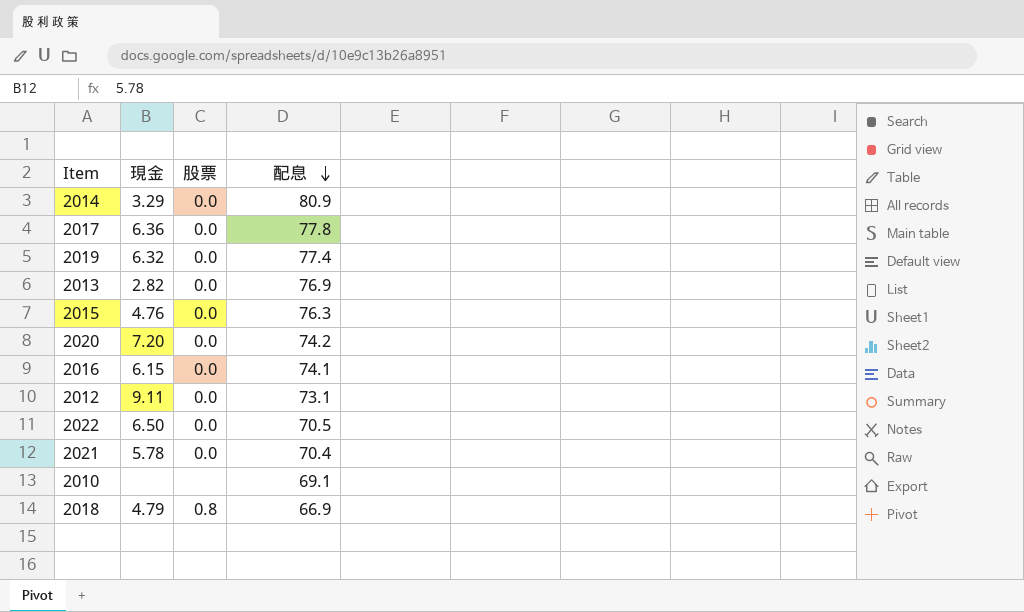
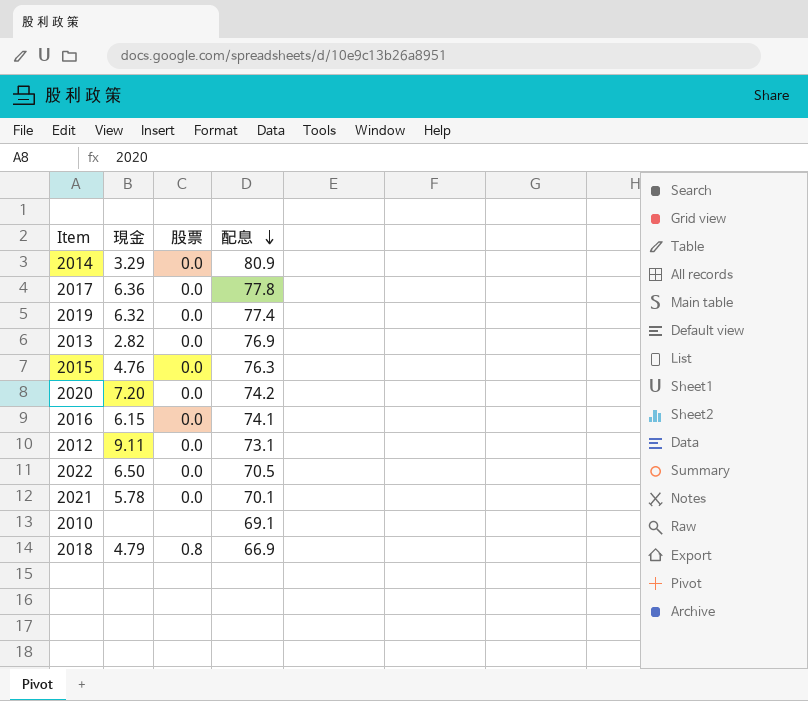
2021 | 配息: 70.4 -> 70.1

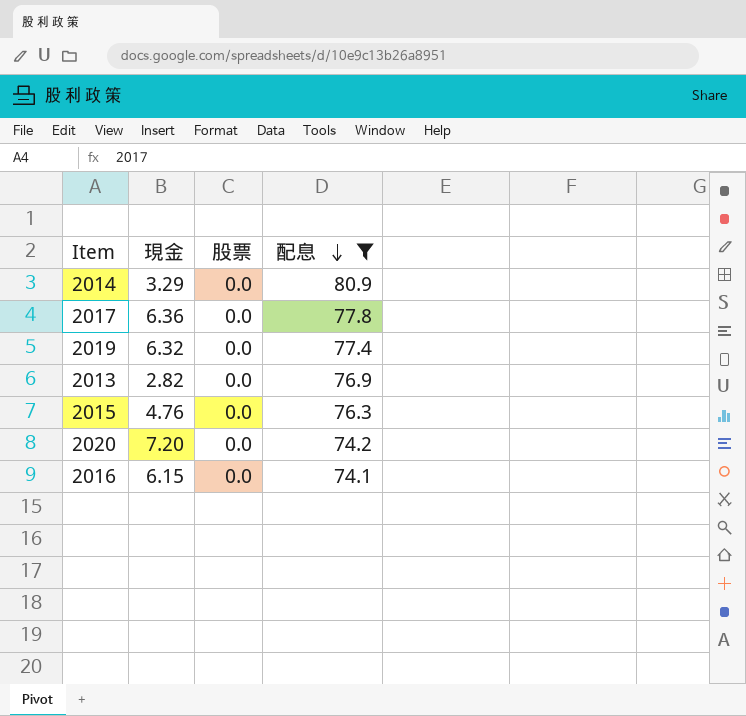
filter: none -> 配息 >= 74.1

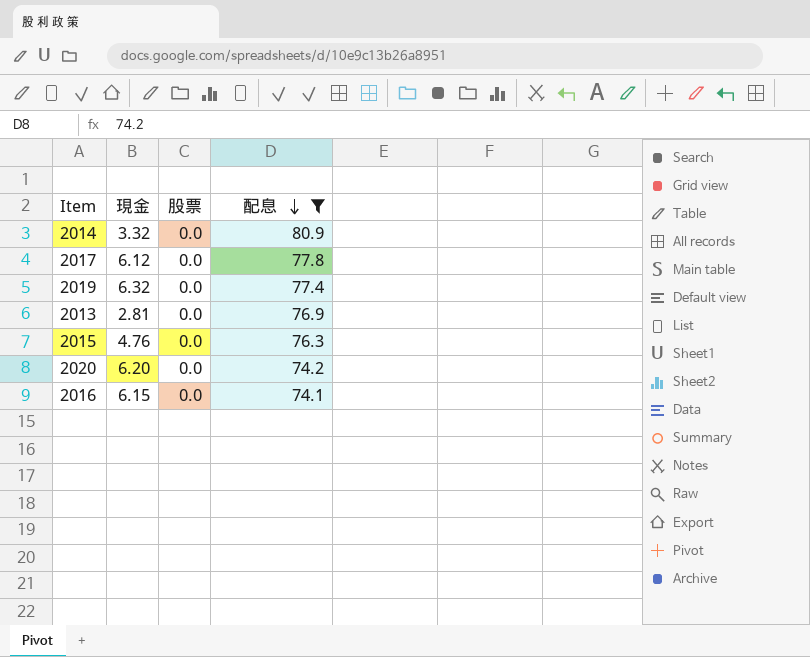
2014 | 現金: 3.29 -> 3.32
2017 | 現金: 6.36 -> 6.12
2013 | 現金: 2.82 -> 2.81
2020 | 現金: 7.20 -> 6.20

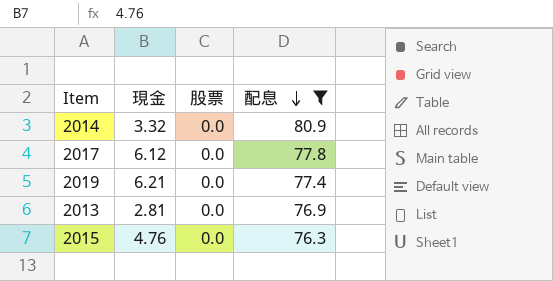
row 2020: 6.20 | 0.0 | 74.2 -> none
row 2016: 6.15 | 0.0 | 74.1 -> none
2019 | 現金: 6.32 -> 6.21

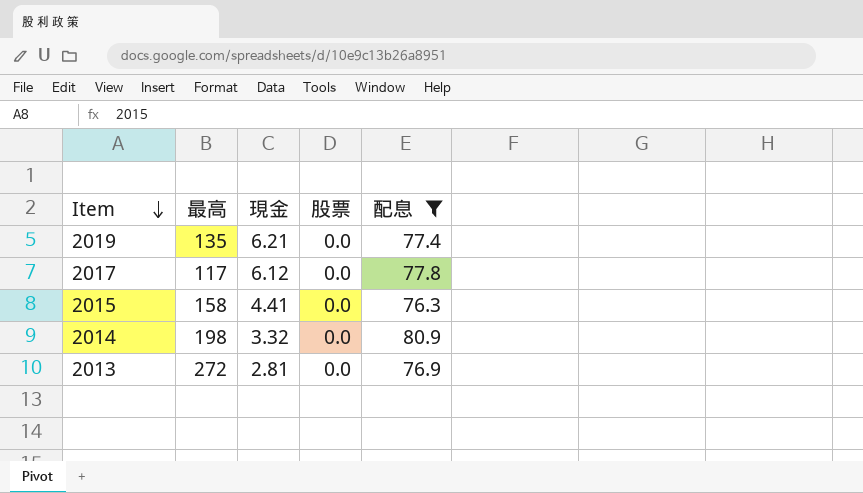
row order: 配息 descending -> Item descending
column 最高 | position: none -> 2
2015 | 現金: 4.76 -> 4.41

